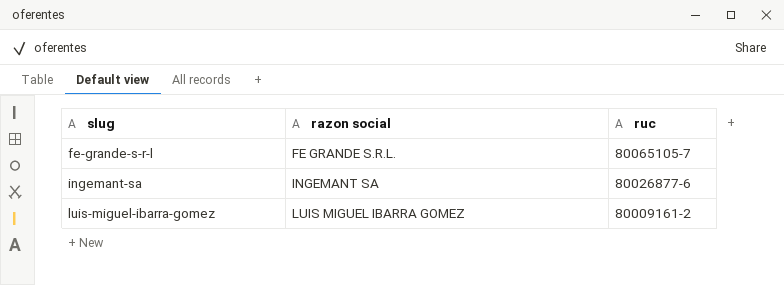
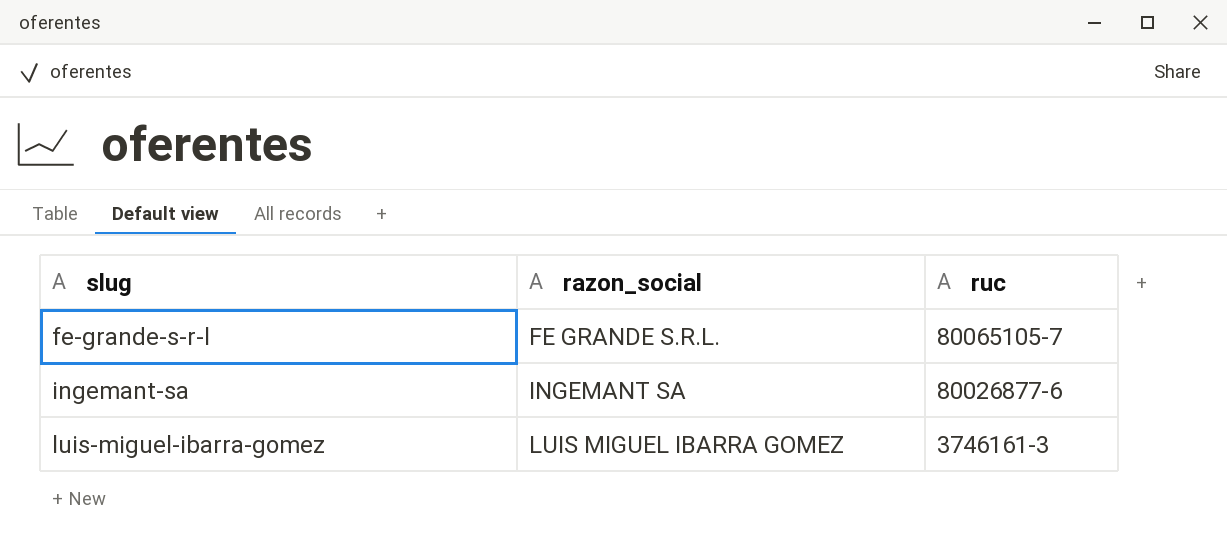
column name: razon social -> razon_social
luis-miguel-ibarra-gomez | ruc: 80009161-2 -> 3746161-3

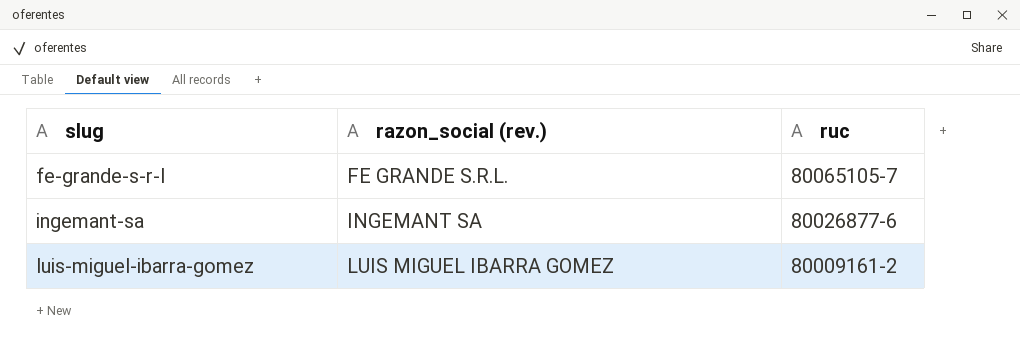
column name: razon_social -> razon_social (rev.)
luis-miguel-ibarra-gomez | ruc: 3746161-3 -> 80009161-2

